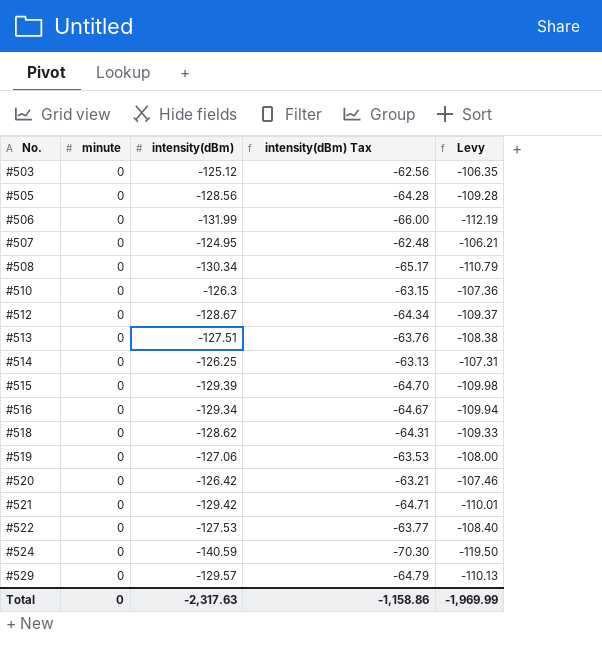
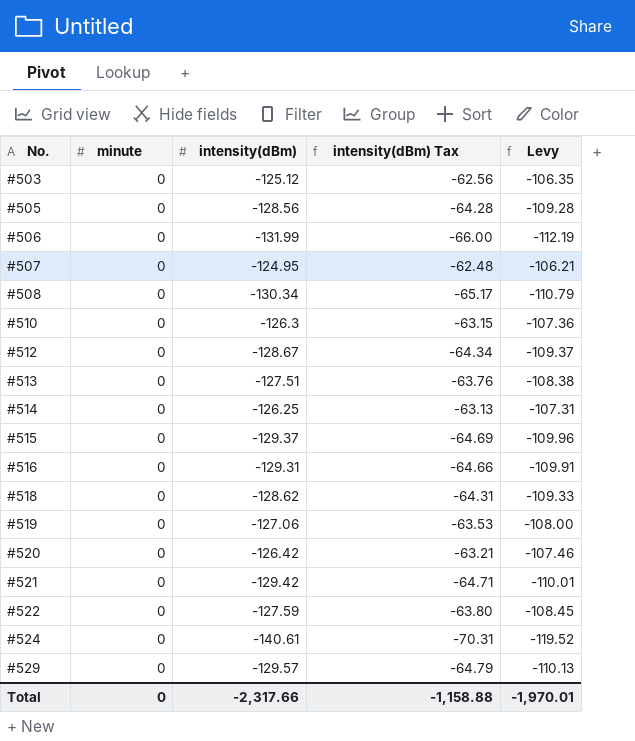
#515 | intensity(dBm): -129.39 -> -129.37
#515 | intensity(dBm) Tax: -64.70 -> -64.69
#515 | Levy: -109.98 -> -109.96
#516 | intensity(dBm): -129.34 -> -129.31
#516 | intensity(dBm) Tax: -64.67 -> -64.66
#516 | Levy: -109.94 -> -109.91
#522 | intensity(dBm): -127.53 -> -127.59
#522 | intensity(dBm) Tax: -63.77 -> -63.80
#522 | Levy: -108.40 -> -108.45
#524 | intensity(dBm): -140.59 -> -140.61
#524 | intensity(dBm) Tax: -70.30 -> -70.31
#524 | Levy: -119.50 -> -119.52
Total | intensity(dBm): -2,317.63 -> -2,317.66
Total | intensity(dBm) Tax: -1,158.86 -> -1,158.88
Total | Levy: -1,969.99 -> -1,970.01

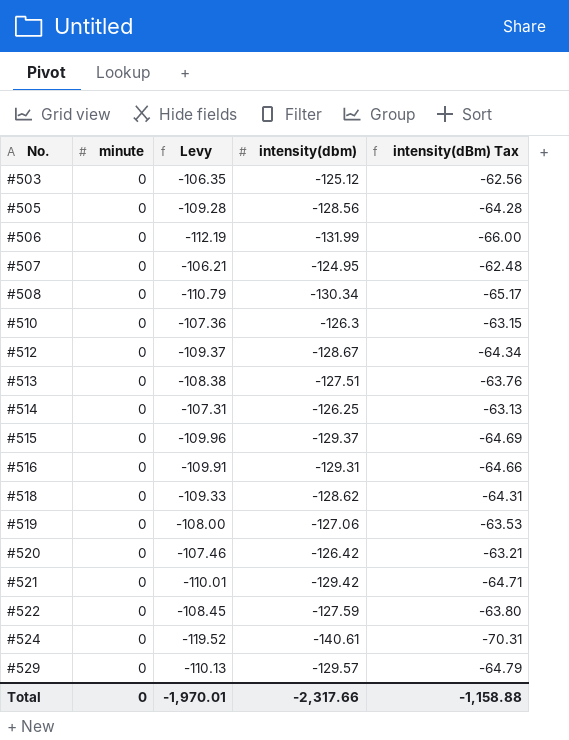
column Levy | position: 5 -> 3
column name: intensity(dBm) -> intensity(dbm)

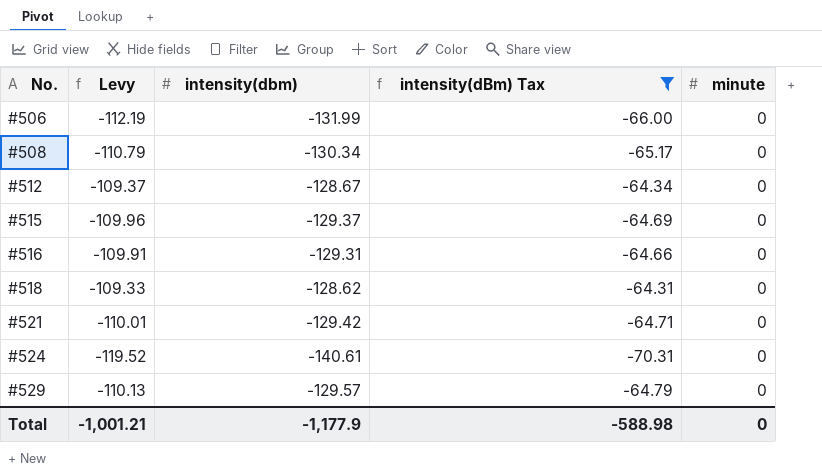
filter: none -> intensity(dBm) Tax <= -64.31
column minute | position: 2 -> 5
Total | Levy: -1,970.01 -> -1,001.21
Total | intensity(dbm): -2,317.66 -> -1,177.9
Total | intensity(dBm) Tax: -1,158.88 -> -588.98

